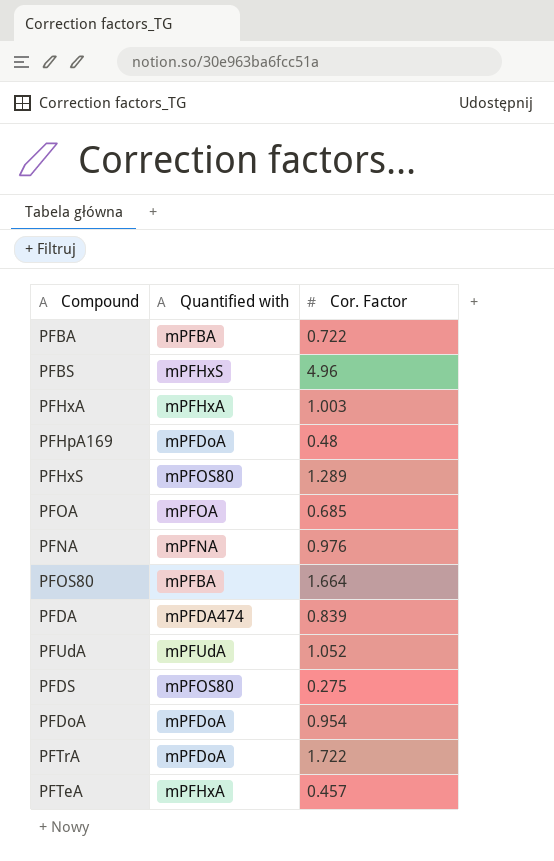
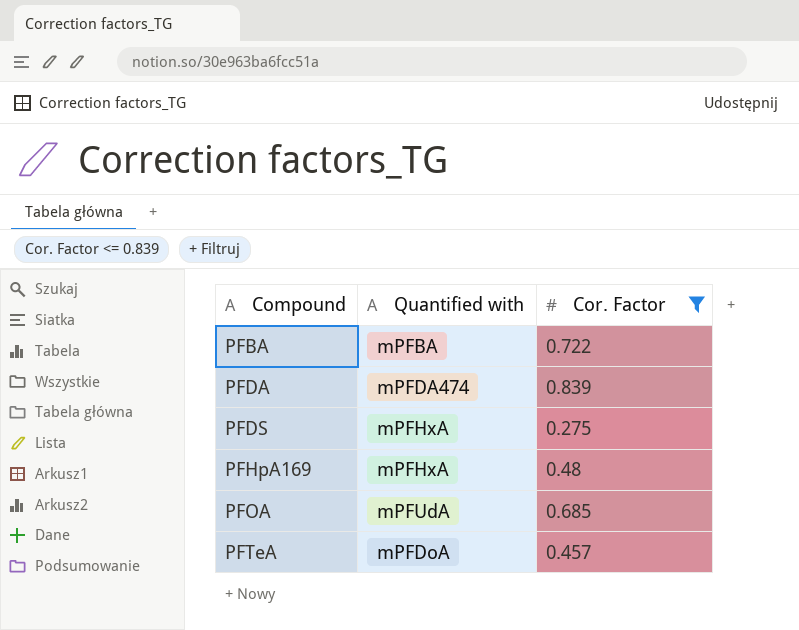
filter: none -> Cor. Factor <= 0.839
row order: none -> Compound ascending
PFDS | Quantified with: mPFOS80 -> mPFHxA
PFHpA169 | Quantified with: mPFDoA -> mPFHxA
PFOA | Quantified with: mPFOA -> mPFUdA
PFTeA | Quantified with: mPFHxA -> mPFDoA

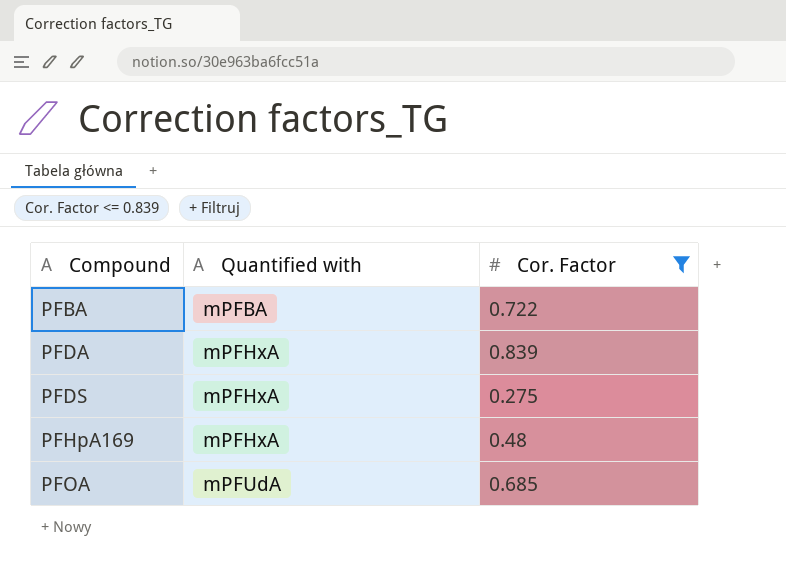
row PFTeA: mPFDoA | 0.457 -> none
PFDA | Quantified with: mPFDA474 -> mPFHxA

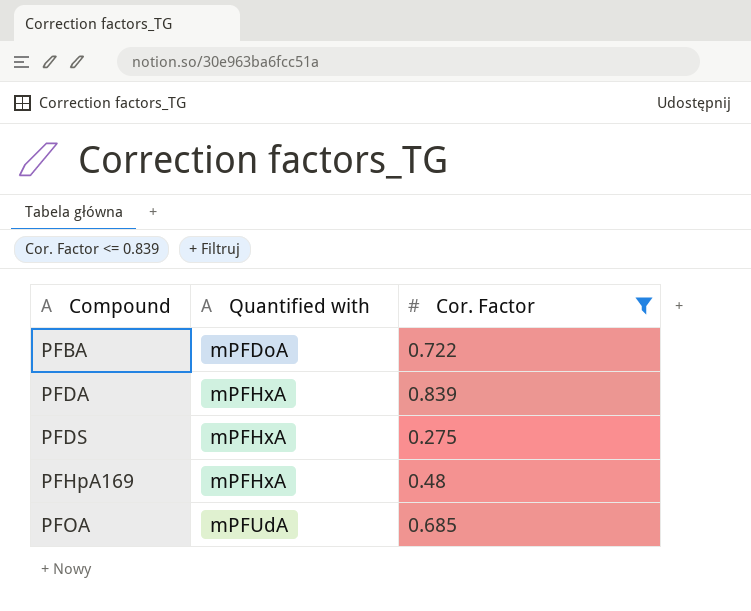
PFBA | Quantified with: mPFBA -> mPFDoA

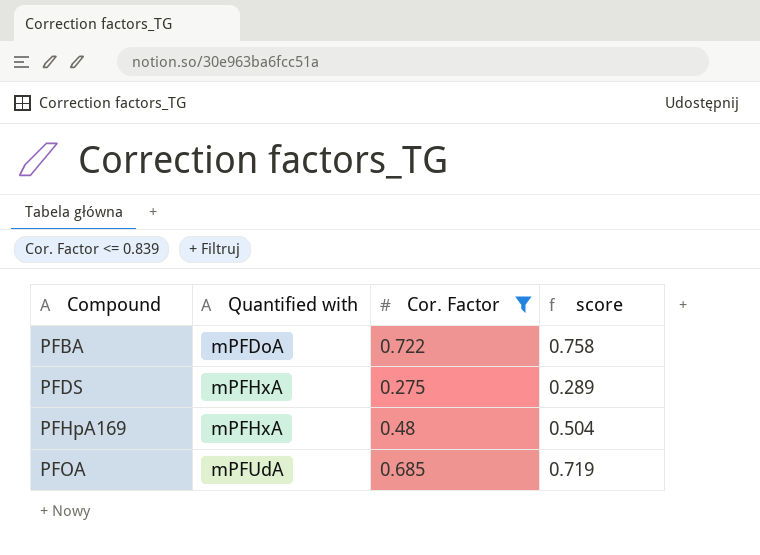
column score | formula: none -> [Cor. Factor] * 1.05
row PFDA: mPFHxA | 0.839 -> none

